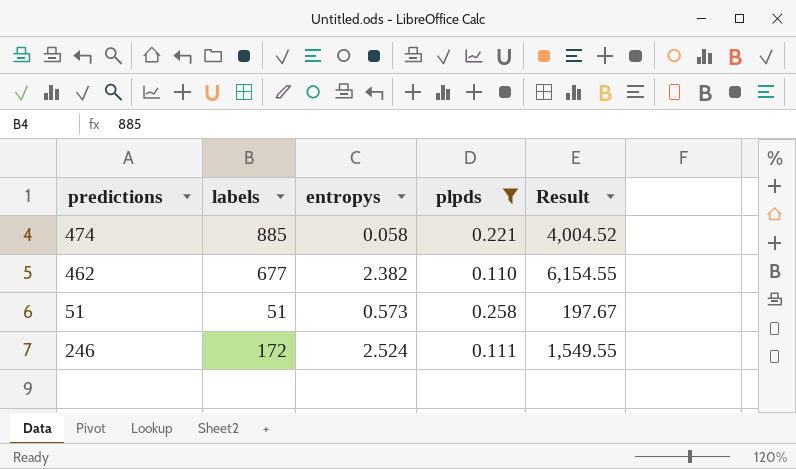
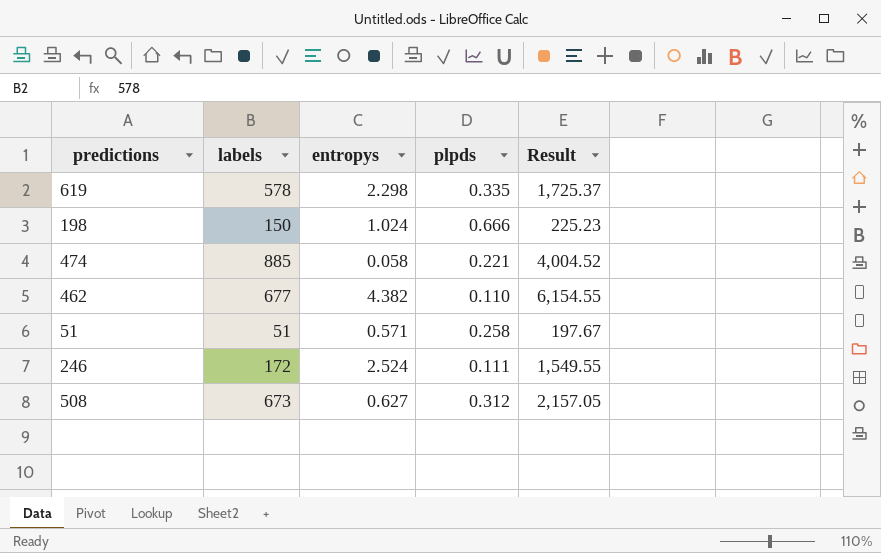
filter: plpds <= 0.258 -> none
462 | entropys: 2.382 -> 4.382
51 | entropys: 0.573 -> 0.571

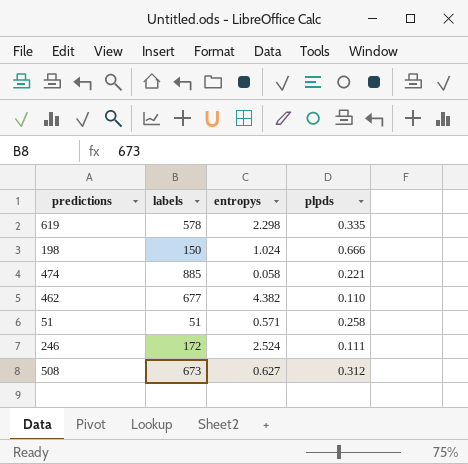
column Result | formula: [labels] / [plpds] -> none

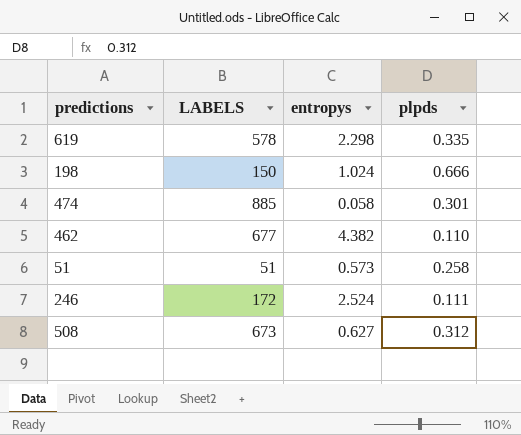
column name: labels -> LABELS
474 | plpds: 0.221 -> 0.301
51 | entropys: 0.571 -> 0.573

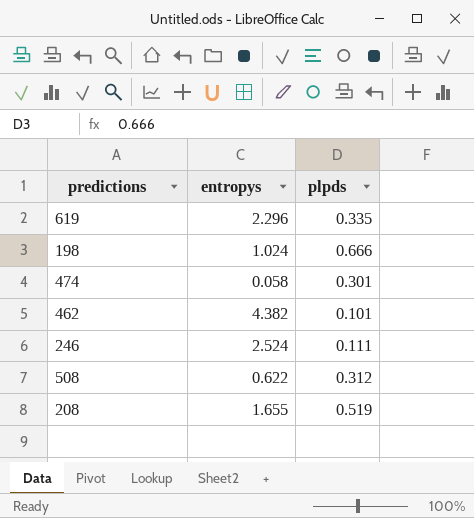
column LABELS | position: 2 -> none
row 51: 51 | 0.573 | 0.258 -> none
619 | entropys: 2.298 -> 2.296
462 | plpds: 0.110 -> 0.101
508 | entropys: 0.627 -> 0.622
row 208: none -> 1.655 | 0.519

